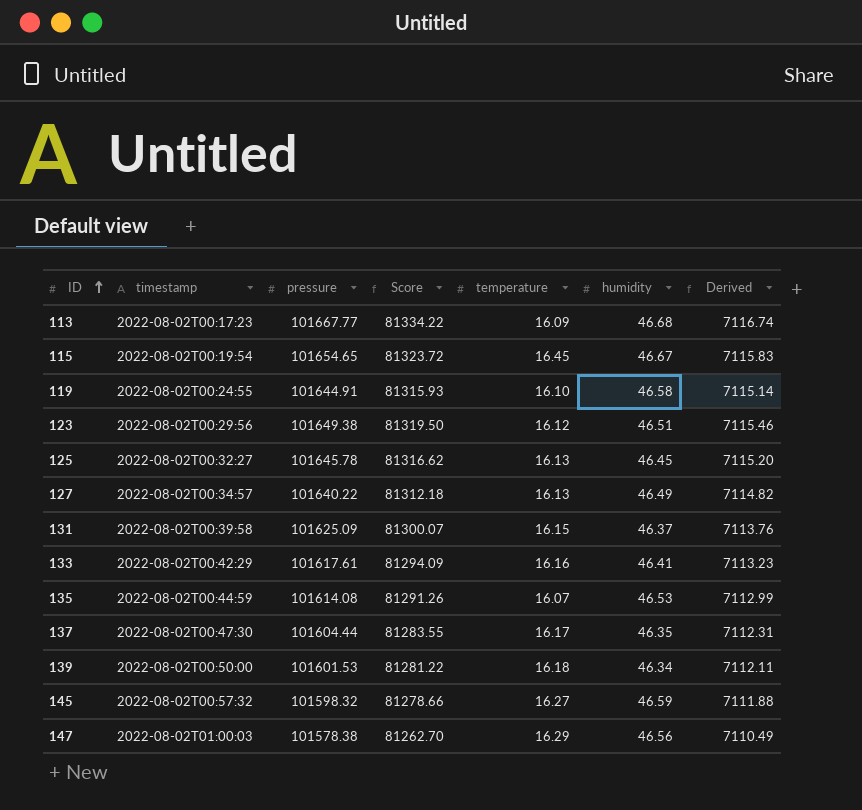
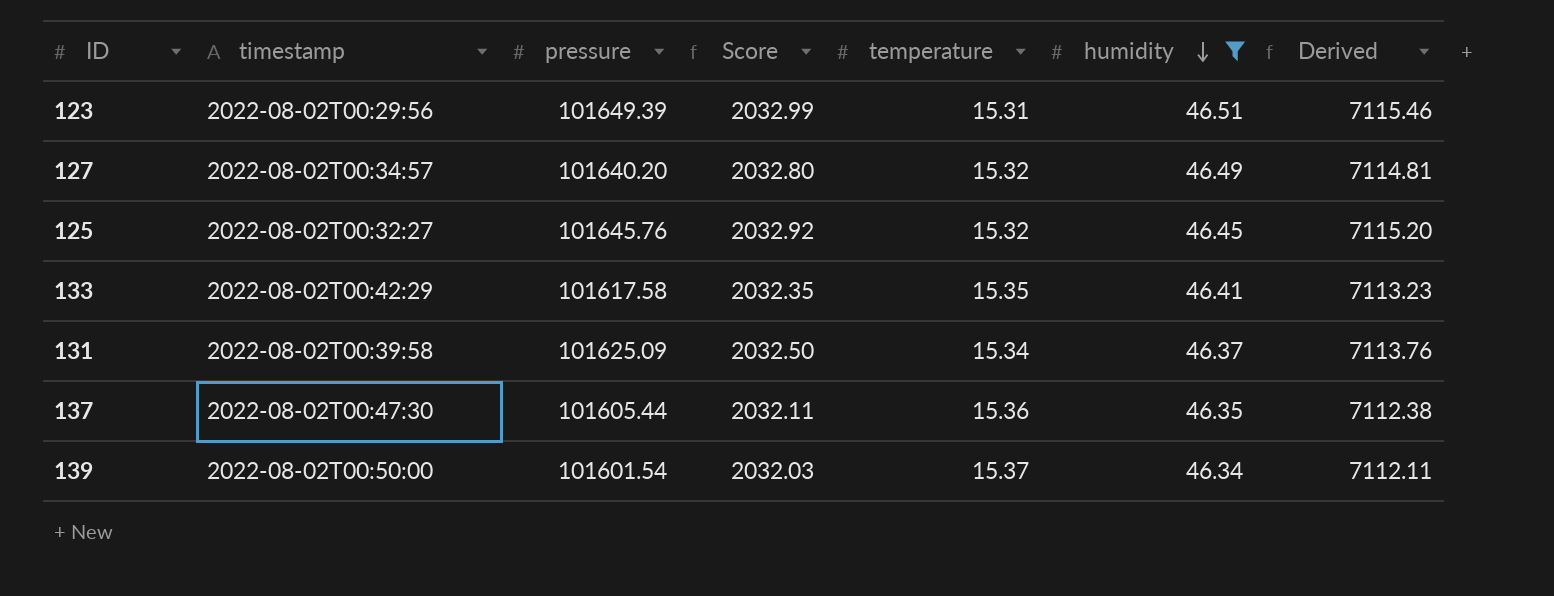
filter: none -> humidity <= 46.51
row order: ID ascending -> humidity descending
column Score | formula: [pressure] * 0.8 -> [pressure] * 0.02
123 | pressure: 101649.38 -> 101649.39
123 | temperature: 16.12 -> 15.31
127 | pressure: 101640.22 -> 101640.20
127 | temperature: 16.13 -> 15.32
127 | Derived: 7114.82 -> 7114.81
125 | pressure: 101645.78 -> 101645.76
125 | temperature: 16.13 -> 15.32
133 | pressure: 101617.61 -> 101617.58
133 | temperature: 16.16 -> 15.35
131 | temperature: 16.15 -> 15.34
137 | pressure: 101604.44 -> 101605.44
137 | temperature: 16.17 -> 15.36
137 | Derived: 7112.31 -> 7112.38
139 | pressure: 101601.53 -> 101601.54
139 | temperature: 16.18 -> 15.37

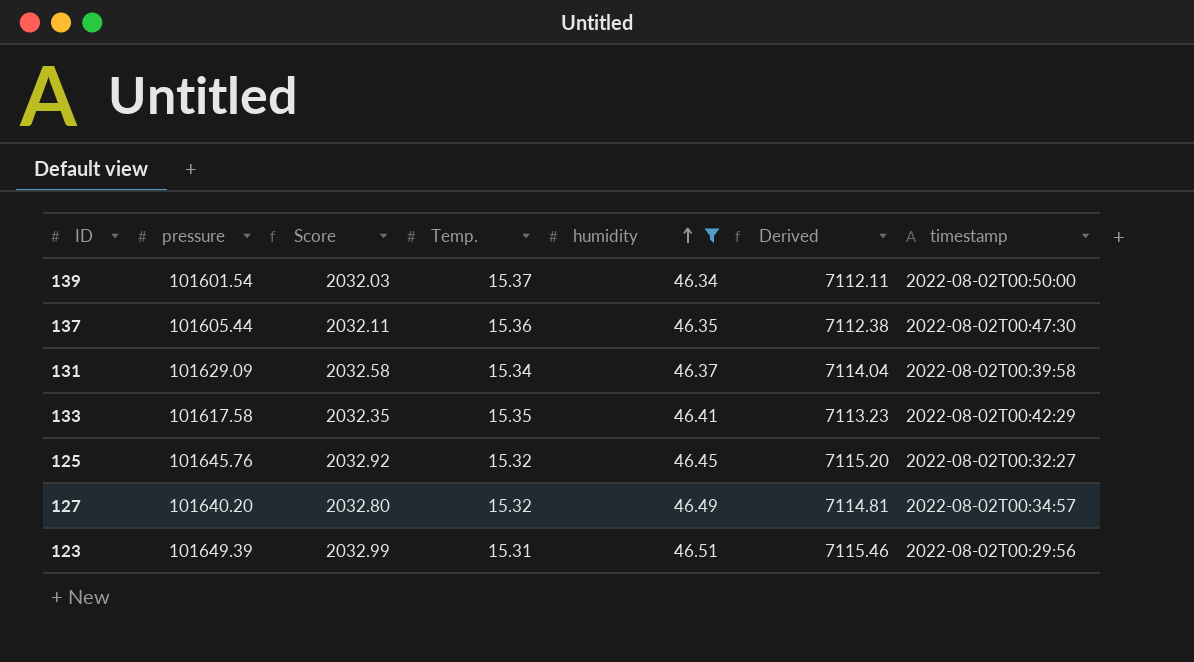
row order: humidity descending -> humidity ascending
column name: temperature -> Temp.
column timestamp | position: 2 -> 7
131 | pressure: 101625.09 -> 101629.09
131 | Score: 2032.50 -> 2032.58
131 | Derived: 7113.76 -> 7114.04

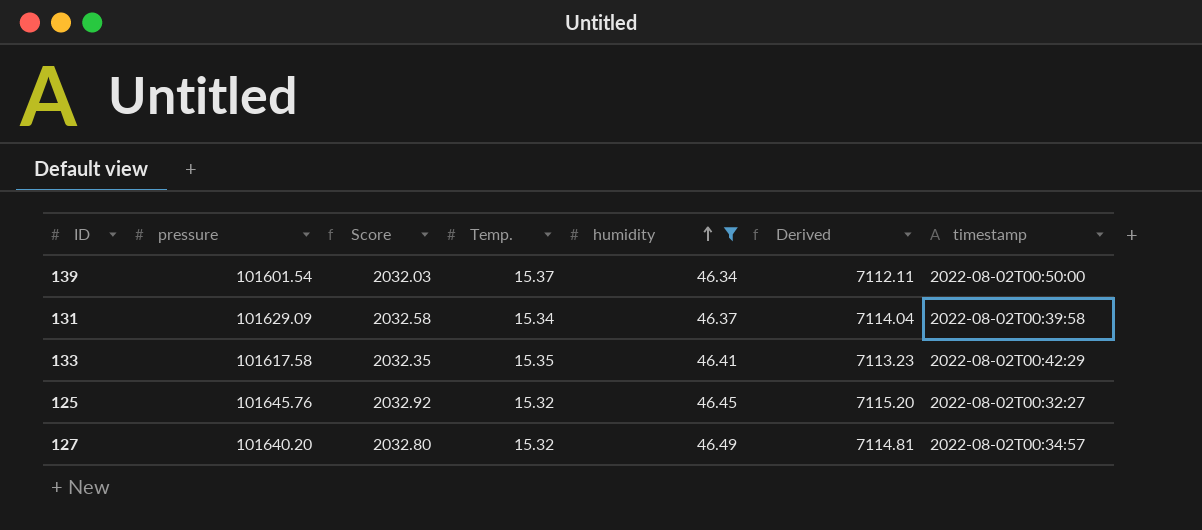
row 137: 101605.44 | 2032.11 | 15.36 | 46.35 | 7112.38 | 2022-08-02T00:47:30 -> none
row 123: 101649.39 | 2032.99 | 15.31 | 46.51 | 7115.46 | 2022-08-02T00:29:56 -> none

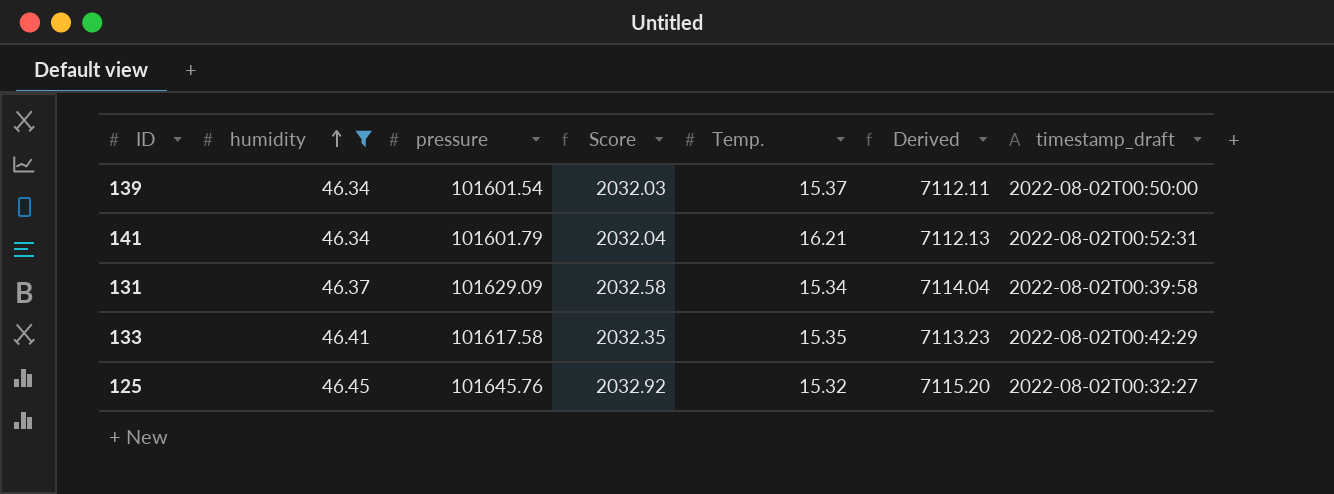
column humidity | position: 5 -> 2
column name: timestamp -> timestamp_draft
row 127: 101640.20 | 2032.80 | 15.32 | 46.49 | 7114.81 | 2022-08-02T00:34:57 -> none
row 141: none -> 46.34 | 101601.79 | 2032.04 | 16.21 | 7112.13 | 2022-08-02T00:52:31

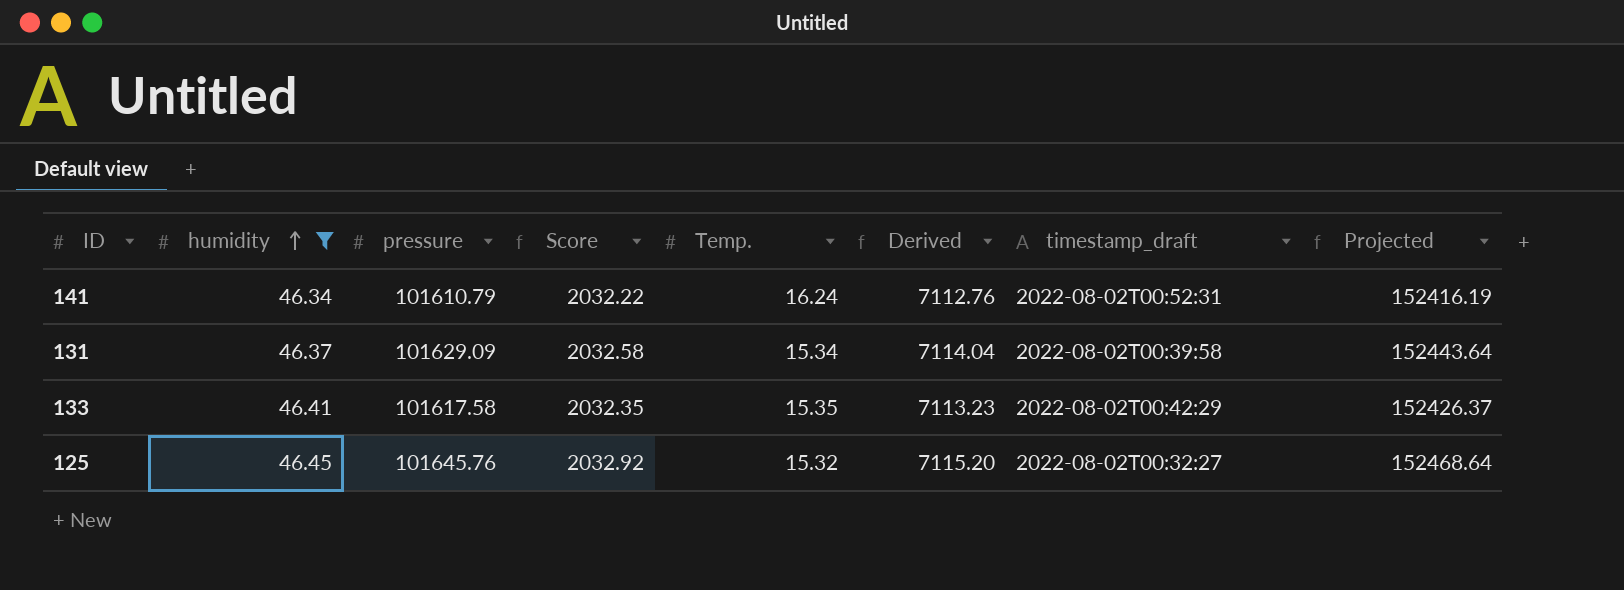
column Projected | formula: none -> [pressure] * 1.5
row 139: 46.34 | 101601.54 | 2032.03 | 15.37 | 7112.11 | 2022-08-02T00:50:00 -> none
141 | pressure: 101601.79 -> 101610.79
141 | Score: 2032.04 -> 2032.22
141 | Temp.: 16.21 -> 16.24
141 | Derived: 7112.13 -> 7112.76

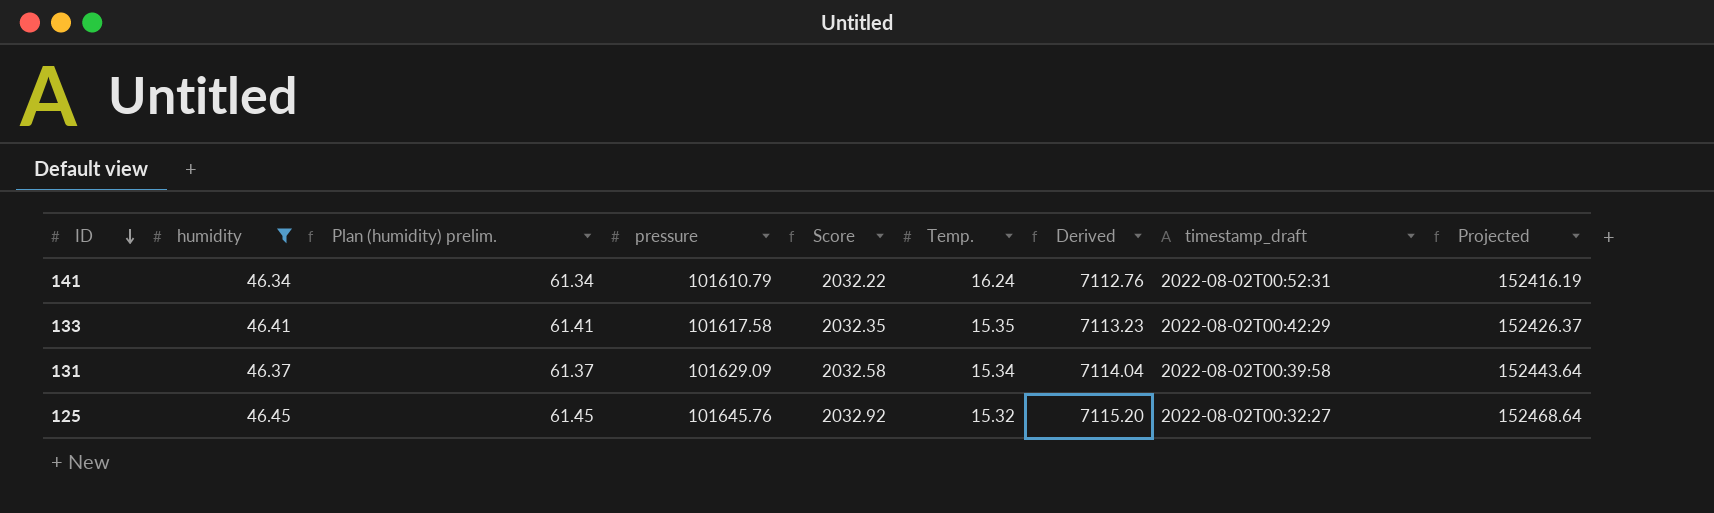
row order: humidity ascending -> ID descending
column Plan (humidity) prelim. | formula: none -> [humidity] + 15

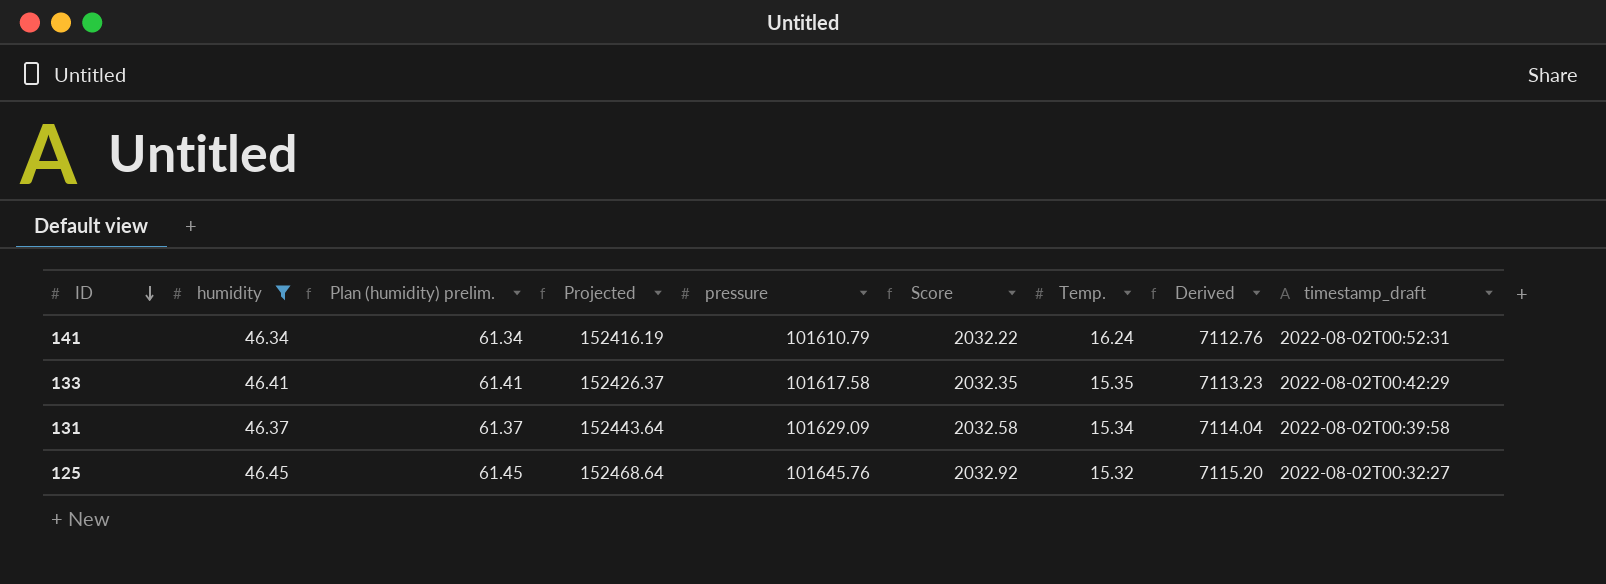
column Projected | position: 9 -> 4

